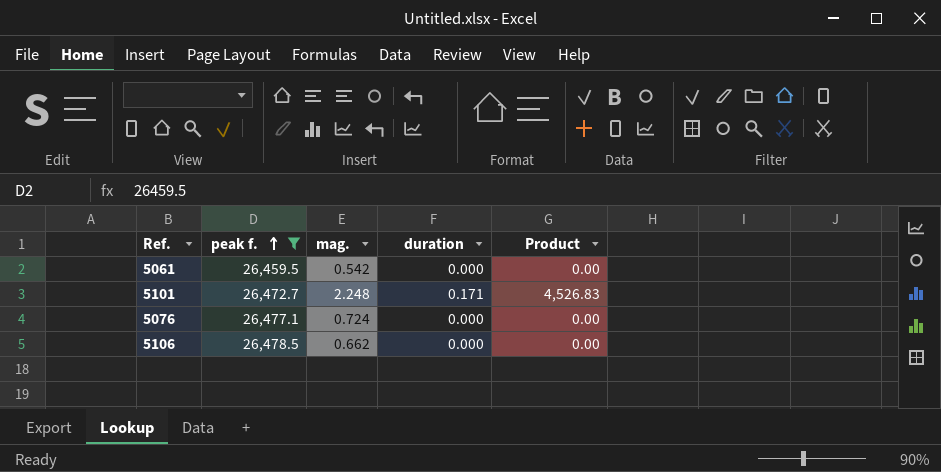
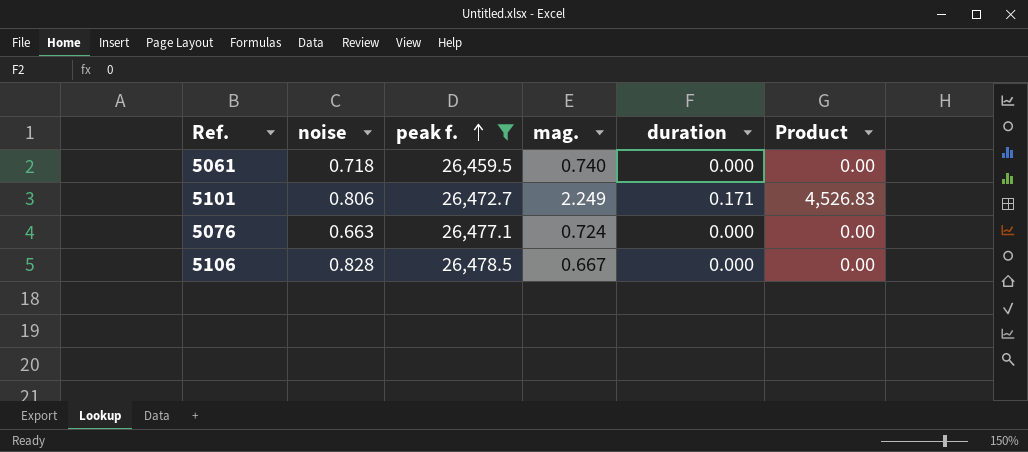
column noise | position: none -> 2
5061 | mag.: 0.542 -> 0.740
5101 | mag.: 2.248 -> 2.249
5106 | mag.: 0.662 -> 0.667

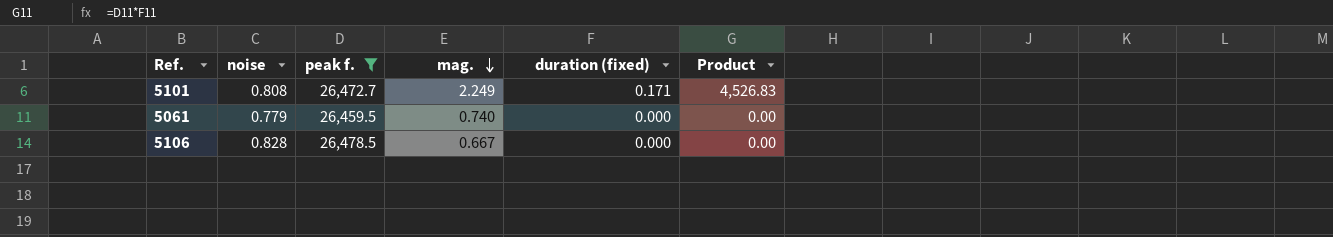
row order: peak f. ascending -> mag. descending
column name: duration -> duration (fixed)
row 5076: 0.663 | 26,477.1 | 0.724 | 0.000 | 0.00 -> none
5101 | noise: 0.806 -> 0.808
5061 | noise: 0.718 -> 0.779

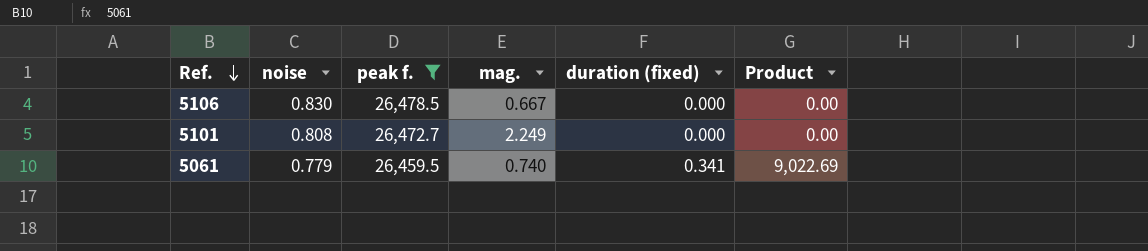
row order: mag. descending -> Ref. descending
5106 | noise: 0.828 -> 0.830
5101 | duration (fixed): 0.171 -> 0.000
5101 | Product: 4,526.83 -> 0.00
5061 | duration (fixed): 0.000 -> 0.341
5061 | Product: 0.00 -> 9,022.69

